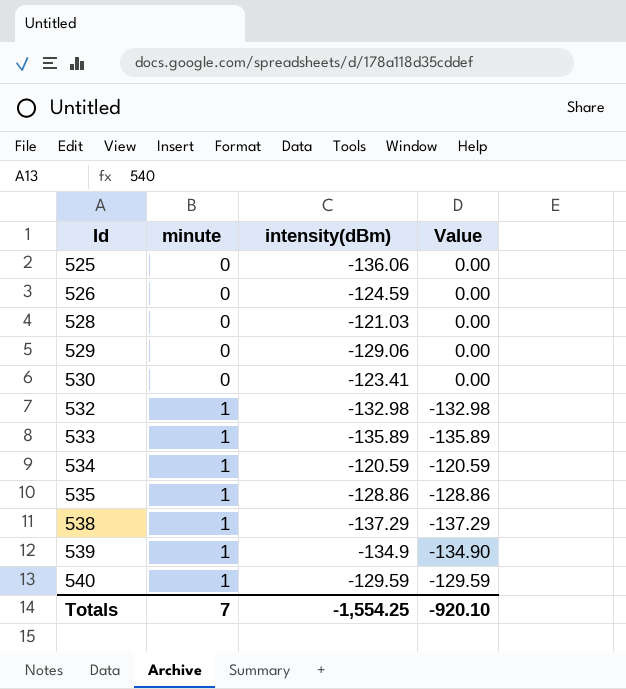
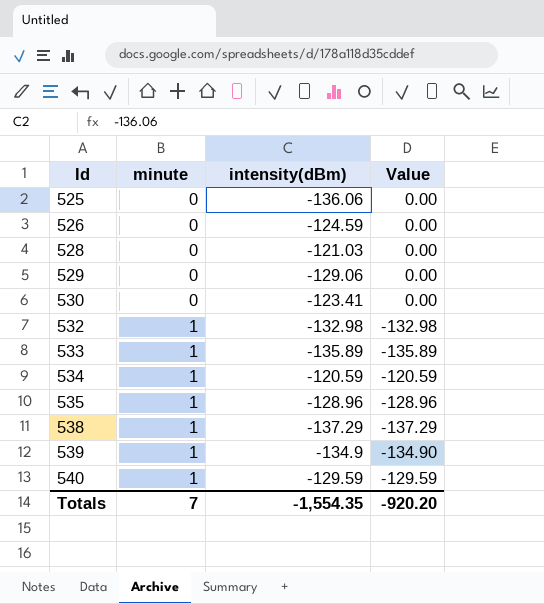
535 | intensity(dBm): -128.86 -> -128.96
535 | Value: -128.86 -> -128.96
Totals | intensity(dBm): -1,554.25 -> -1,554.35
Totals | Value: -920.10 -> -920.20

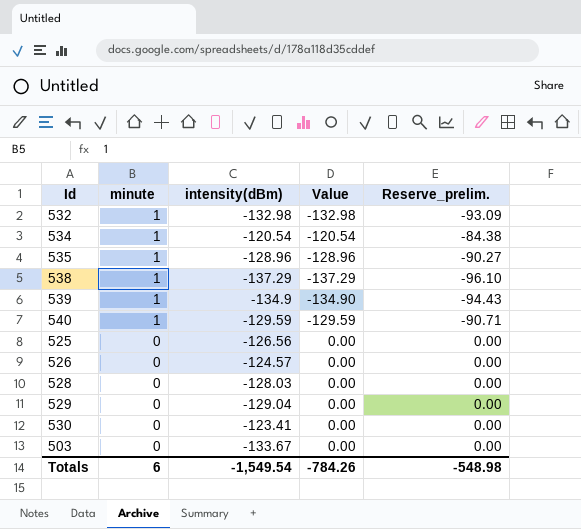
row order: Id ascending -> minute descending
column Reserve_prelim. | formula: none -> [Value] * 0.7
row 533: 1 | -135.89 | -135.89 -> none
534 | intensity(dBm): -120.59 -> -120.54
534 | Value: -120.59 -> -120.54
525 | intensity(dBm): -136.06 -> -126.56
526 | intensity(dBm): -124.59 -> -124.57
528 | intensity(dBm): -121.03 -> -128.03
529 | intensity(dBm): -129.06 -> -129.04
row 503: none -> 0 | -133.67 | 0.00 | 0.00
Totals | minute: 7 -> 6
Totals | intensity(dBm): -1,554.35 -> -1,549.54
Totals | Value: -920.20 -> -784.26

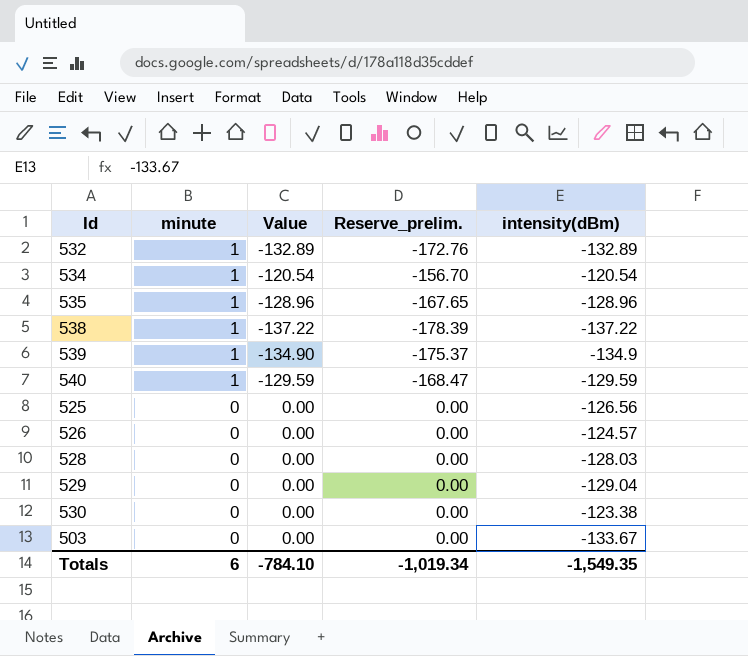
column Reserve_prelim. | formula: [Value] * 0.7 -> [Value] * 1.3
column intensity(dBm) | position: 3 -> 5
532 | Value: -132.98 -> -132.89
532 | intensity(dBm): -132.98 -> -132.89
538 | Value: -137.29 -> -137.22
538 | intensity(dBm): -137.29 -> -137.22
530 | intensity(dBm): -123.41 -> -123.38
Totals | Value: -784.26 -> -784.10
Totals | Reserve_prelim.: -548.98 -> -1,019.34
Totals | intensity(dBm): -1,549.54 -> -1,549.35

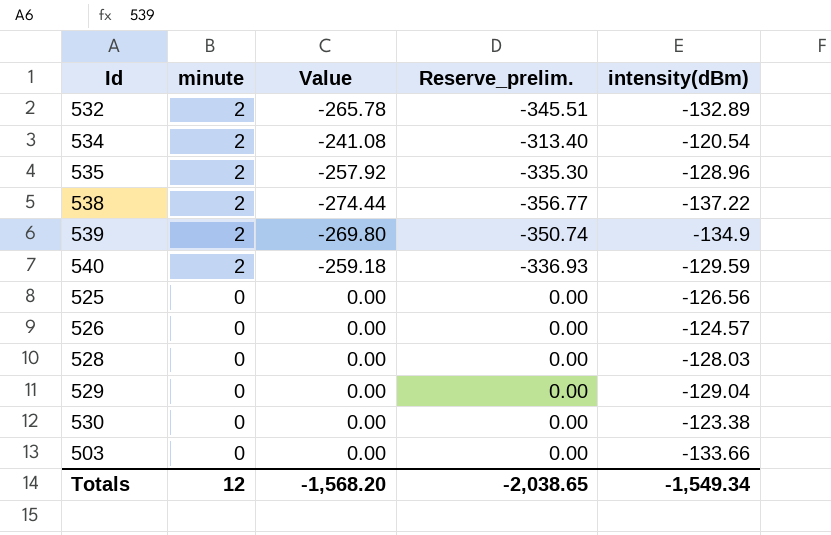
532 | minute: 1 -> 2
532 | Value: -132.89 -> -265.78
532 | Reserve_prelim.: -172.76 -> -345.51
534 | minute: 1 -> 2
534 | Value: -120.54 -> -241.08
534 | Reserve_prelim.: -156.70 -> -313.40
535 | minute: 1 -> 2
535 | Value: -128.96 -> -257.92
535 | Reserve_prelim.: -167.65 -> -335.30
538 | minute: 1 -> 2
538 | Value: -137.22 -> -274.44
538 | Reserve_prelim.: -178.39 -> -356.77
539 | minute: 1 -> 2
539 | Value: -134.90 -> -269.80
539 | Reserve_prelim.: -175.37 -> -350.74
540 | minute: 1 -> 2
540 | Value: -129.59 -> -259.18
540 | Reserve_prelim.: -168.47 -> -336.93
503 | intensity(dBm): -133.67 -> -133.66
Totals | minute: 6 -> 12
Totals | Value: -784.10 -> -1,568.20
Totals | Reserve_prelim.: -1,019.34 -> -2,038.65
Totals | intensity(dBm): -1,549.35 -> -1,549.34

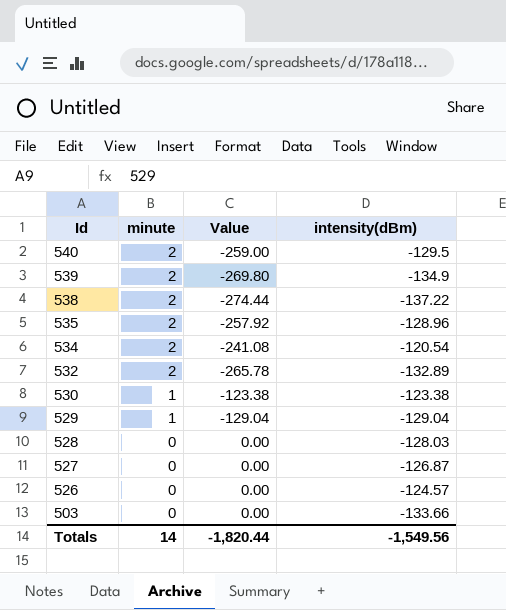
row order: minute descending -> Id descending
column Reserve_prelim. | formula: [Value] * 1.3 -> none
row 525: 0 | 0.00 | 0.00 | -126.56 -> none
540 | Value: -259.18 -> -259.00
540 | intensity(dBm): -129.59 -> -129.5
530 | minute: 0 -> 1
530 | Value: 0.00 -> -123.38
529 | minute: 0 -> 1
529 | Value: 0.00 -> -129.04
row 527: none -> 0 | 0.00 | -126.87
Totals | minute: 12 -> 14
Totals | Value: -1,568.20 -> -1,820.44
Totals | intensity(dBm): -1,549.34 -> -1,549.56

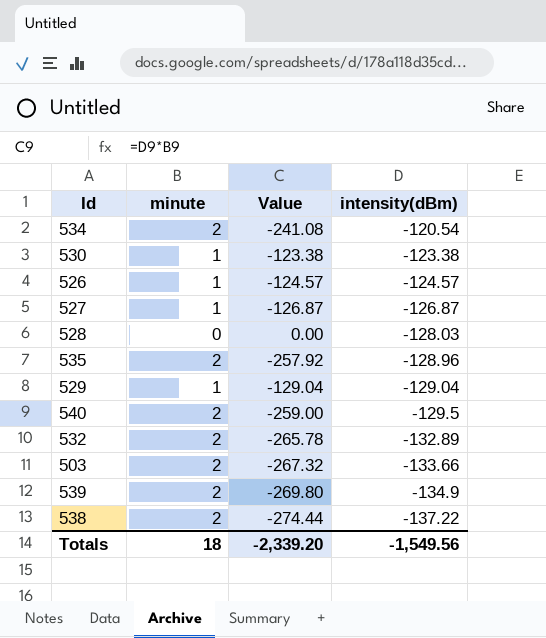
row order: Id descending -> intensity(dBm) descending
526 | minute: 0 -> 1
526 | Value: 0.00 -> -124.57
527 | minute: 0 -> 1
527 | Value: 0.00 -> -126.87
503 | minute: 0 -> 2
503 | Value: 0.00 -> -267.32
Totals | minute: 14 -> 18
Totals | Value: -1,820.44 -> -2,339.20

